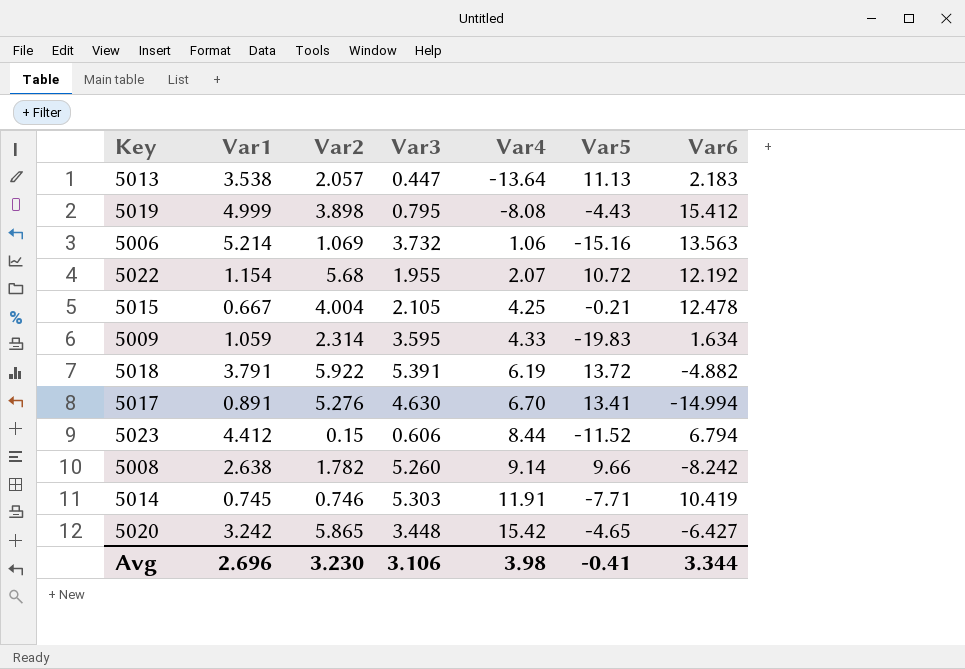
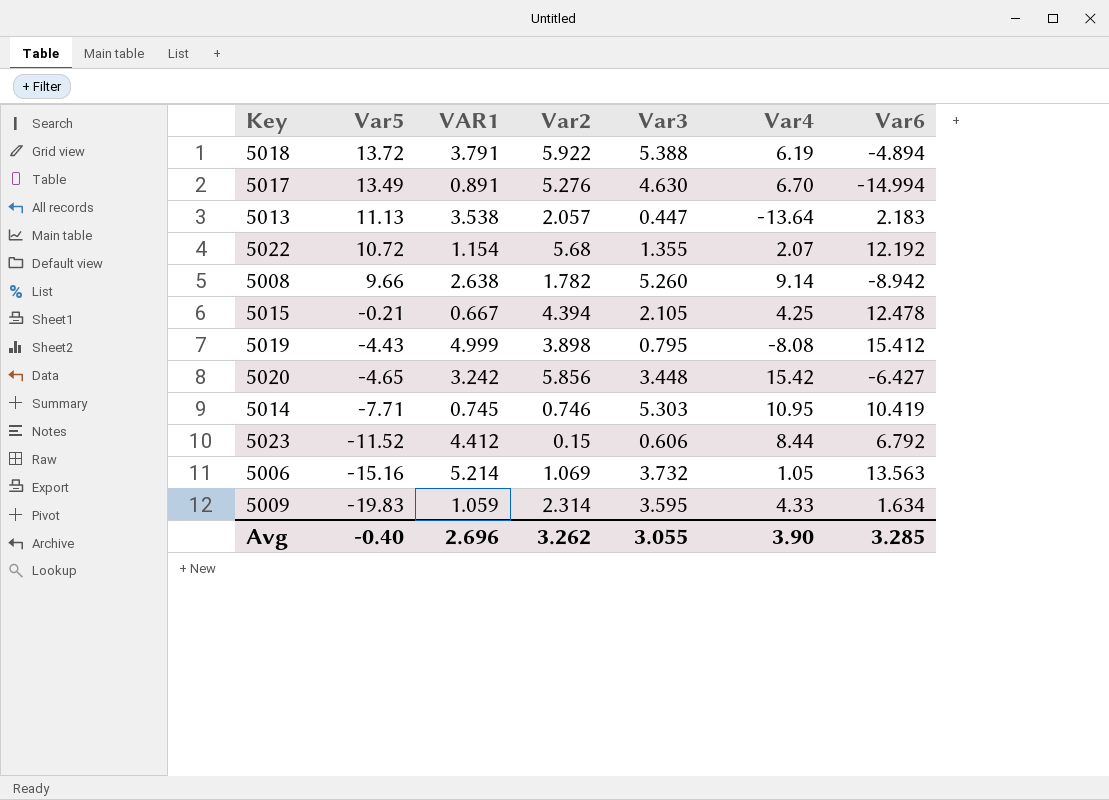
row order: Var4 ascending -> Var5 descending
column Var5 | position: 6 -> 2
column name: Var1 -> VAR1
5018 | Var3: 5.391 -> 5.388
5018 | Var6: -4.882 -> -4.894
5017 | Var5: 13.41 -> 13.49
5022 | Var3: 1.955 -> 1.355
5008 | Var6: -8.242 -> -8.942
5015 | Var2: 4.004 -> 4.394
5020 | Var2: 5.865 -> 5.856
5014 | Var4: 11.91 -> 10.95
5023 | Var6: 6.794 -> 6.792
5006 | Var4: 1.06 -> 1.05
Avg | Var5: -0.41 -> -0.40
Avg | Var2: 3.230 -> 3.262
Avg | Var3: 3.106 -> 3.055
Avg | Var4: 3.98 -> 3.90
Avg | Var6: 3.344 -> 3.285

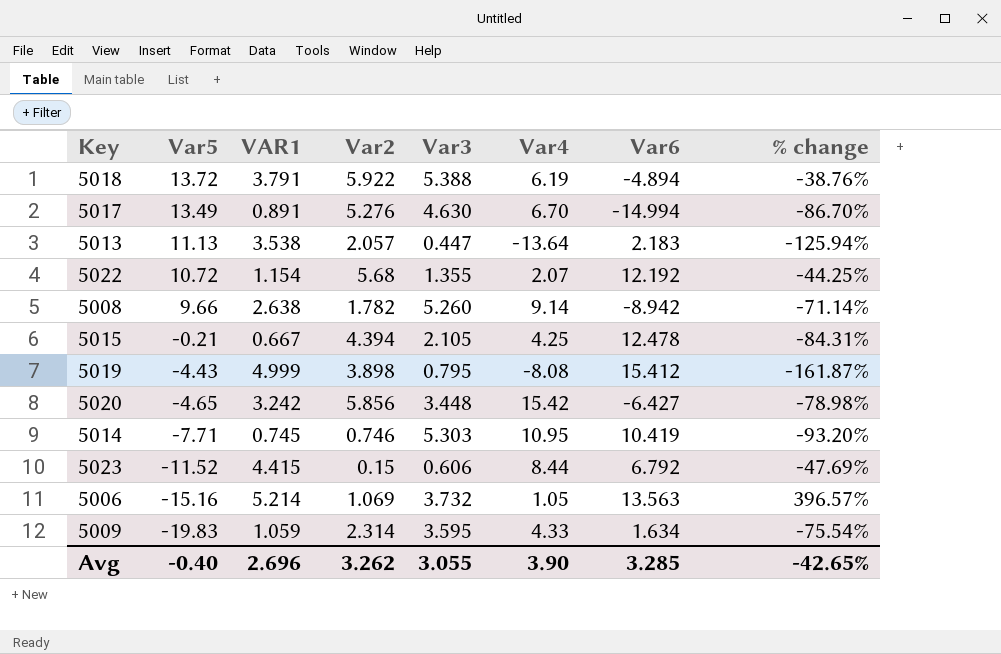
column % change | formula: none -> ([VAR1] - [Var4]) / [Var4]
5023 | VAR1: 4.412 -> 4.415

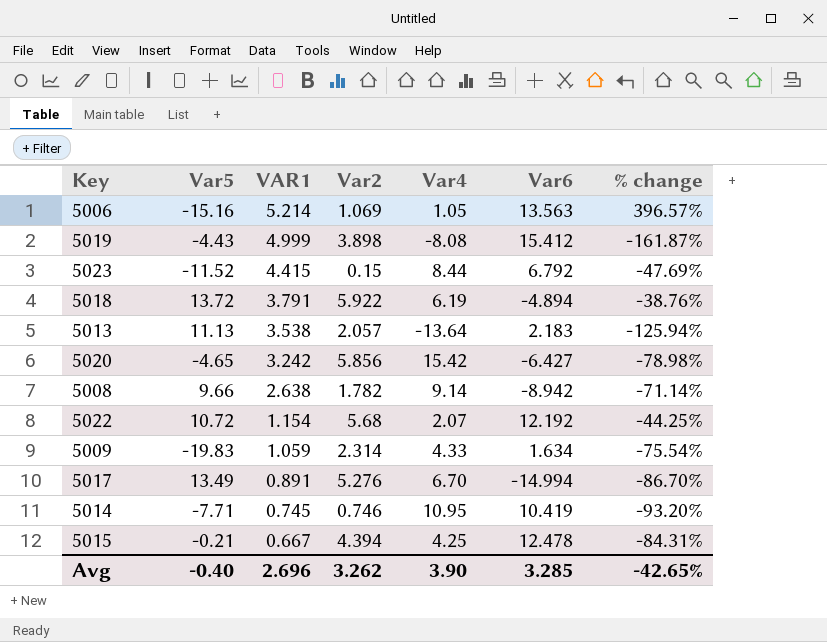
row order: Var5 descending -> VAR1 descending
column Var3 | position: 5 -> none

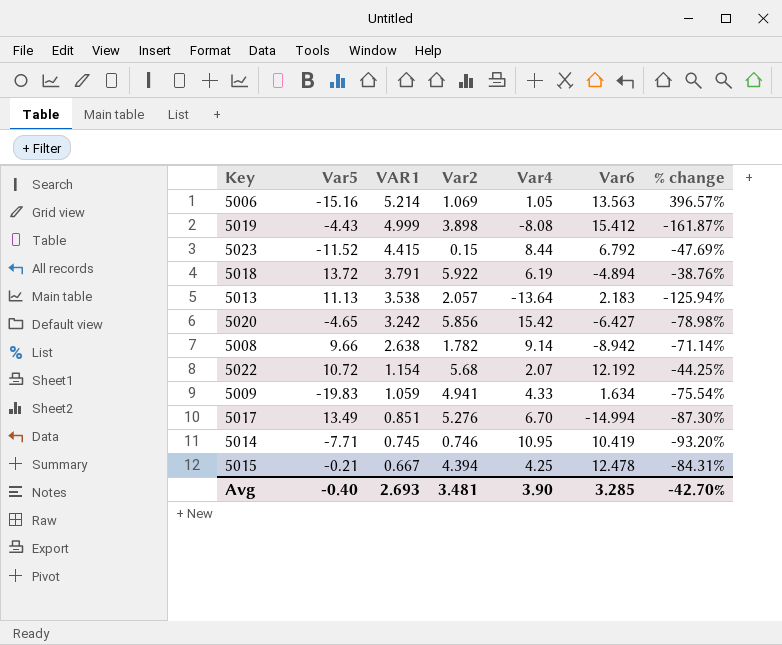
5009 | Var2: 2.314 -> 4.941
5017 | VAR1: 0.891 -> 0.851
5017 | % change: -86.70% -> -87.30%
Avg | VAR1: 2.696 -> 2.693
Avg | Var2: 3.262 -> 3.481
Avg | % change: -42.65% -> -42.70%

